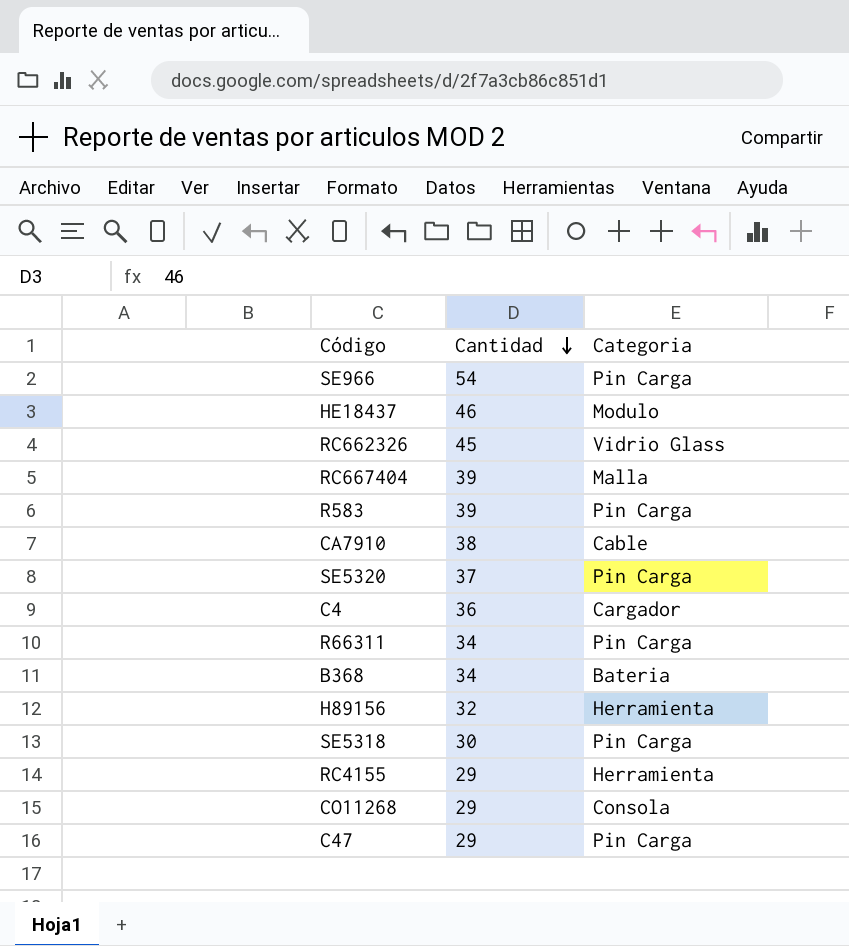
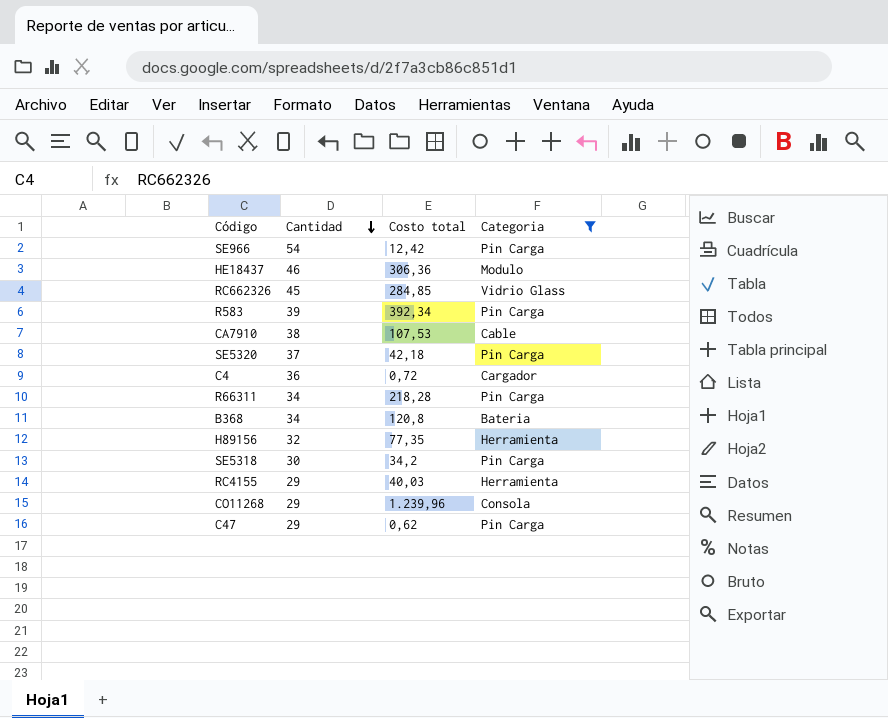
filter: none -> Categoria != Malla
column Costo total | position: none -> 3

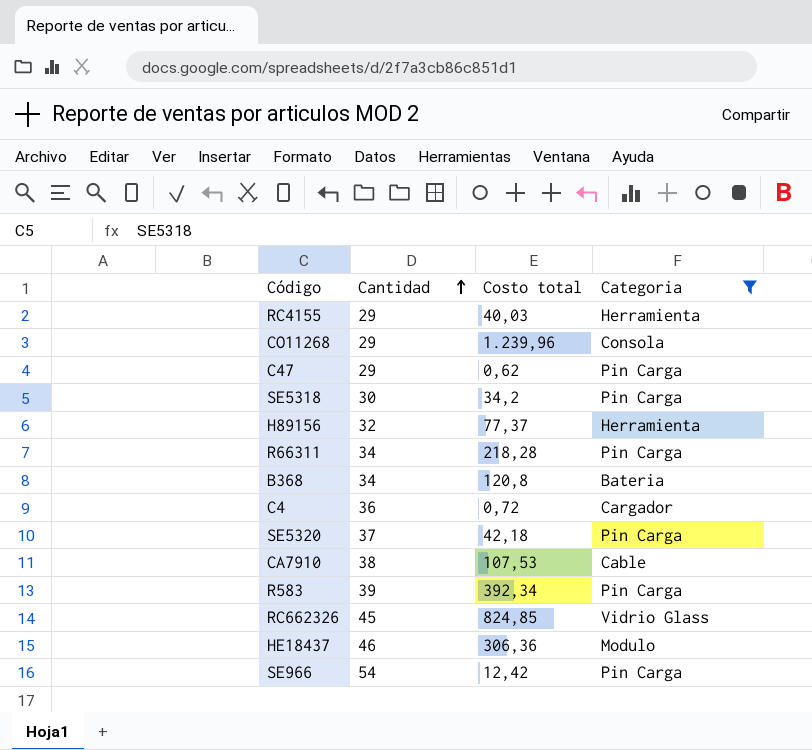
row order: Cantidad descending -> Cantidad ascending
H89156 | Costo total: 77,35 -> 77,37
RC662326 | Costo total: 284,85 -> 824,85

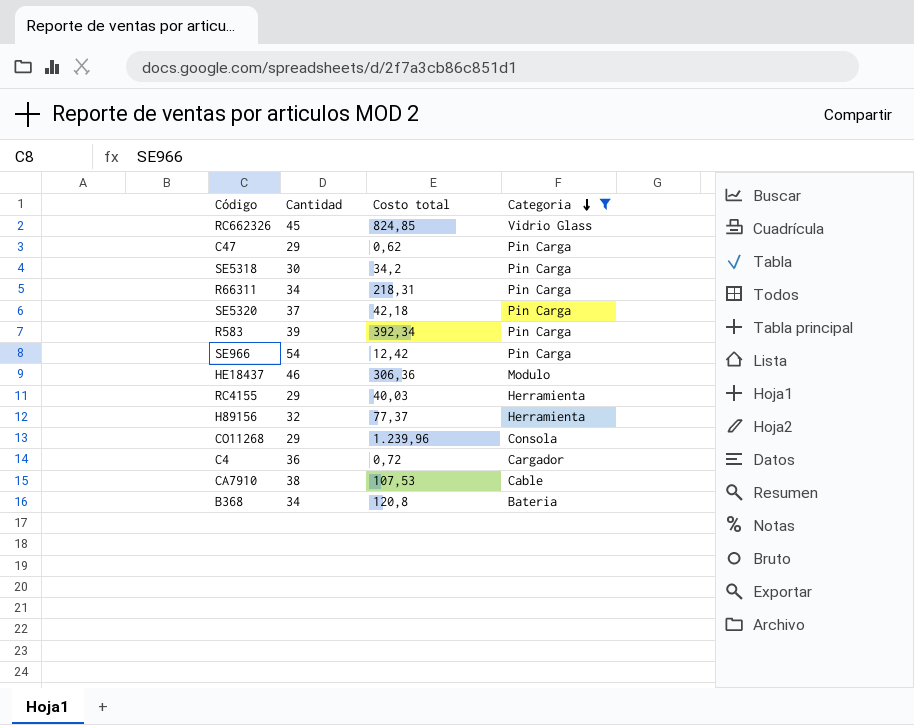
row order: Cantidad ascending -> Categoria descending
R66311 | Costo total: 218,28 -> 218,31

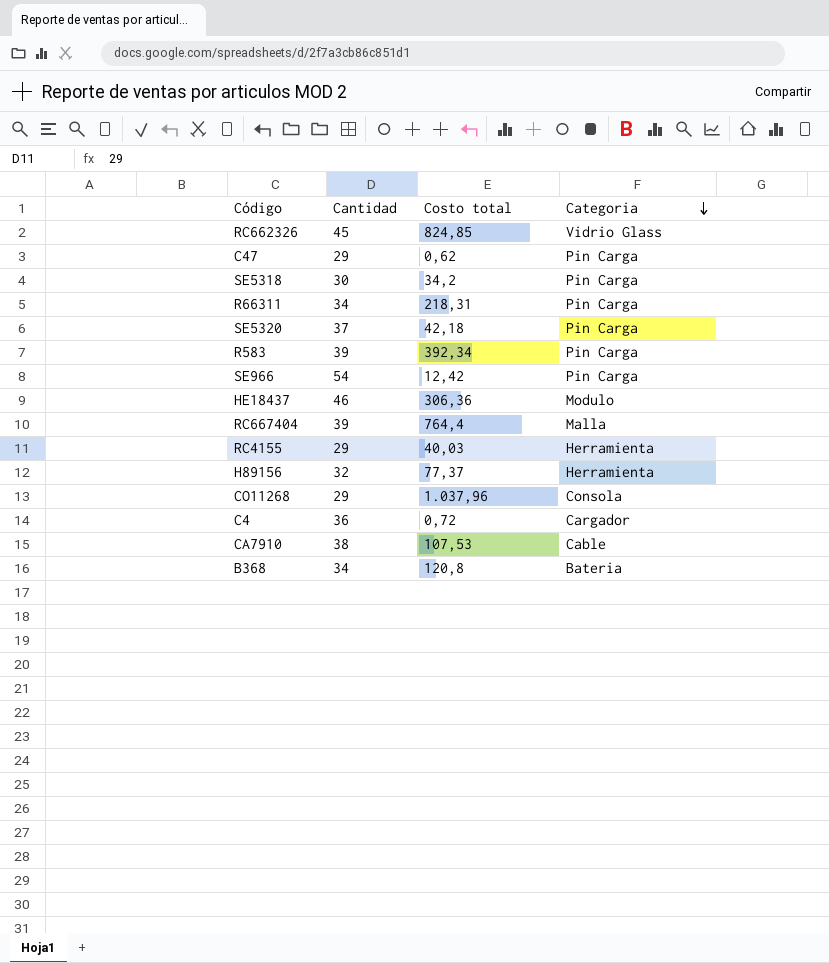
filter: Categoria != Malla -> none
CO11268 | Costo total: 1.239,96 -> 1.037,96

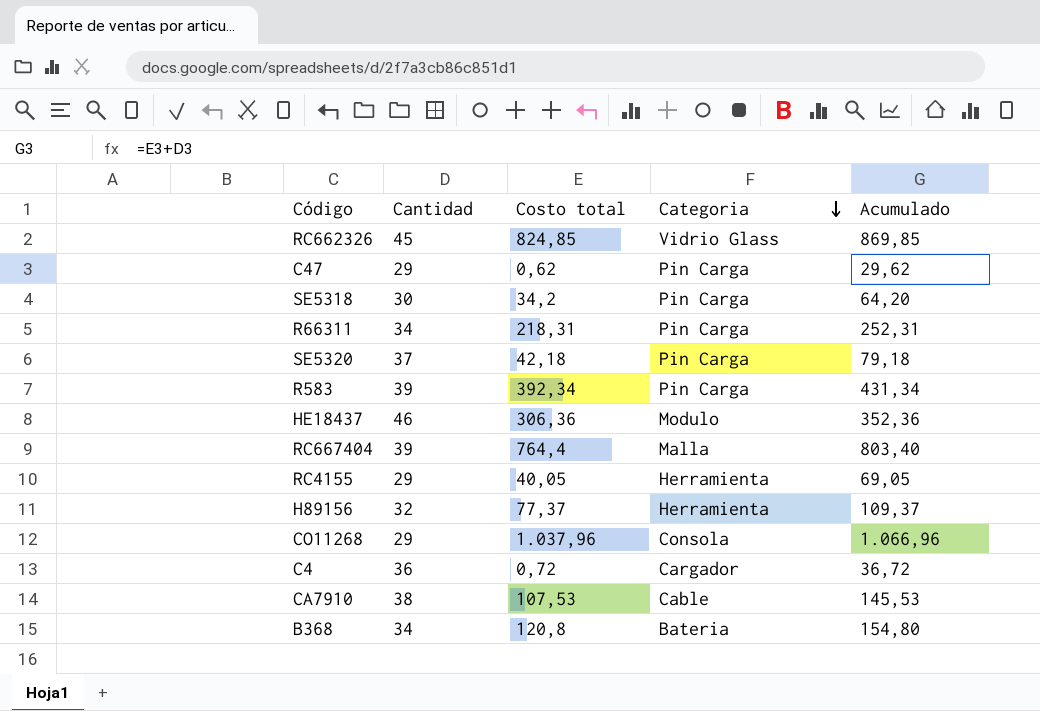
column Acumulado | formula: none -> [Cantidad] + [Costo total]
row SE966: 54 | 12,42 | Pin Carga -> none
RC4155 | Costo total: 40,03 -> 40,05

